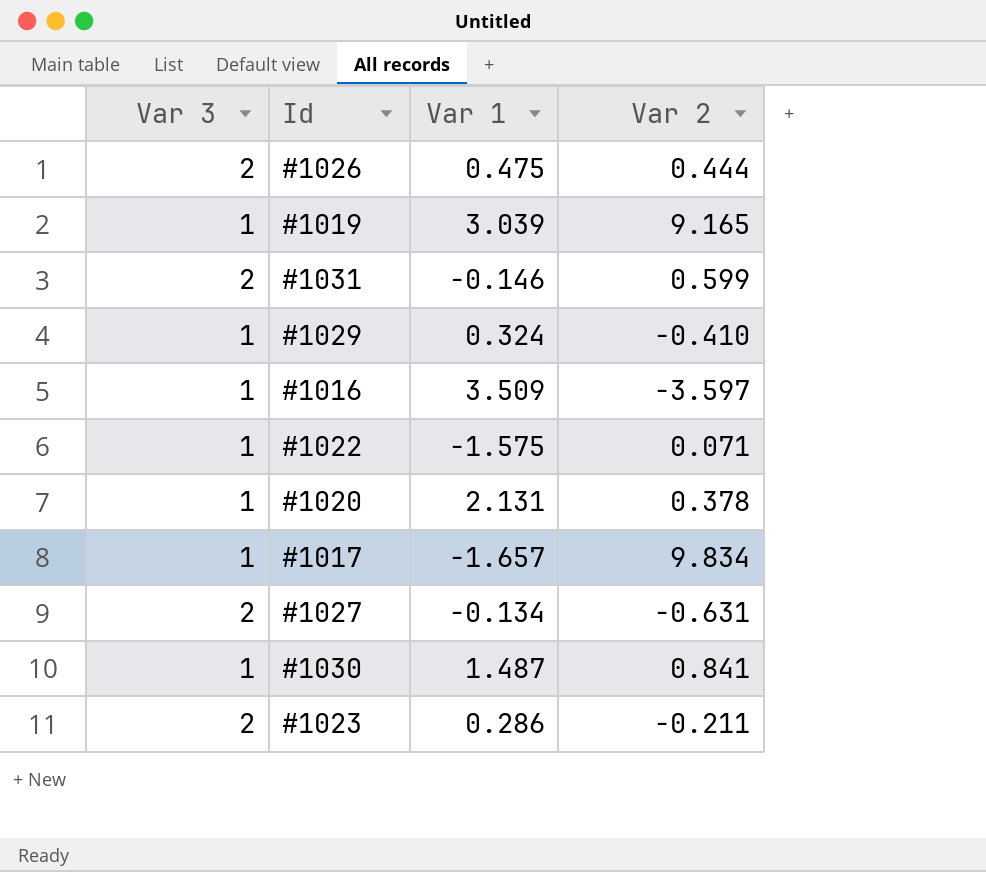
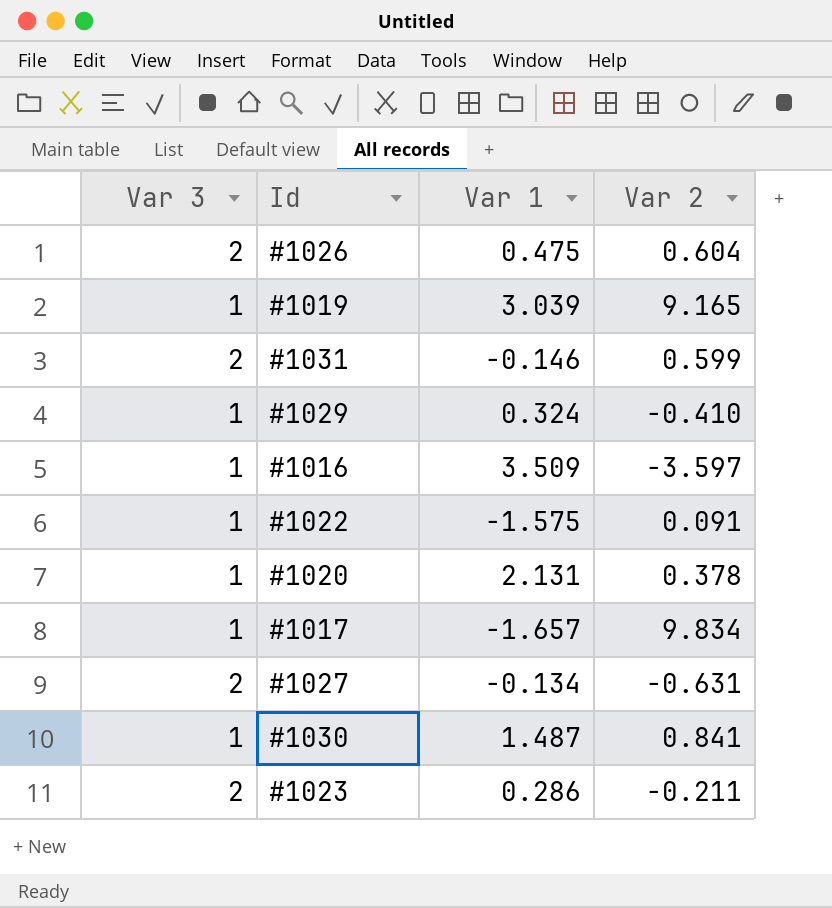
#1026 | Var 2: 0.444 -> 0.604
#1022 | Var 2: 0.071 -> 0.091

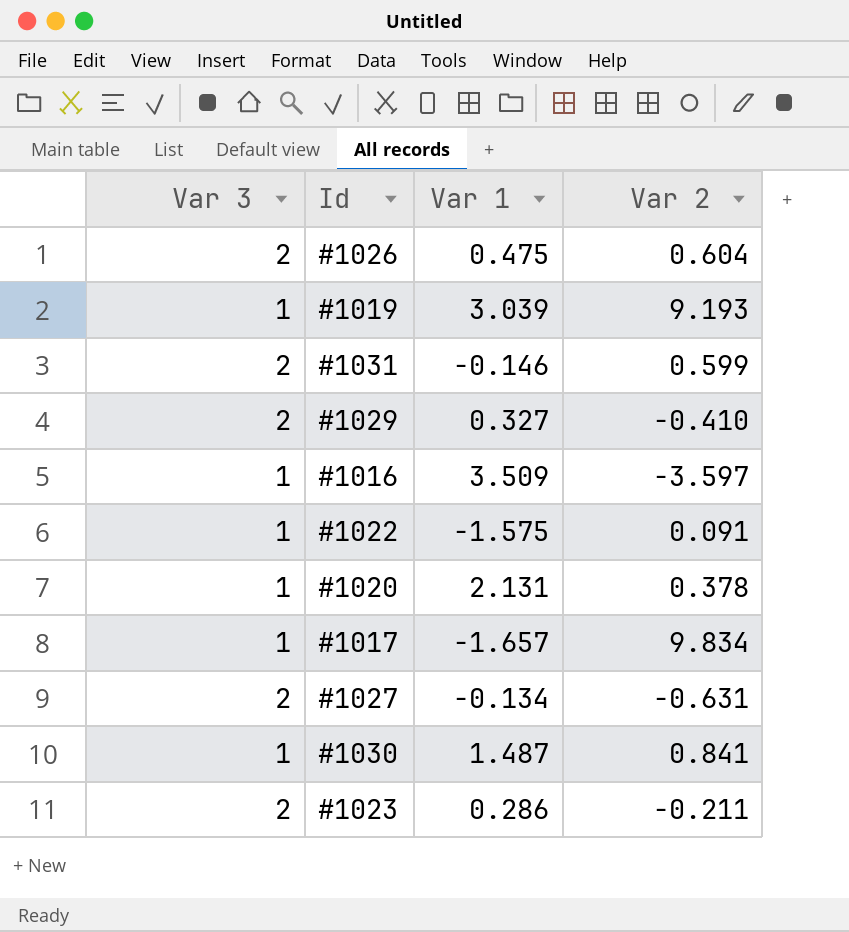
#1019 | Var 2: 9.165 -> 9.193
#1029 | Var 3: 1 -> 2
#1029 | Var 1: 0.324 -> 0.327

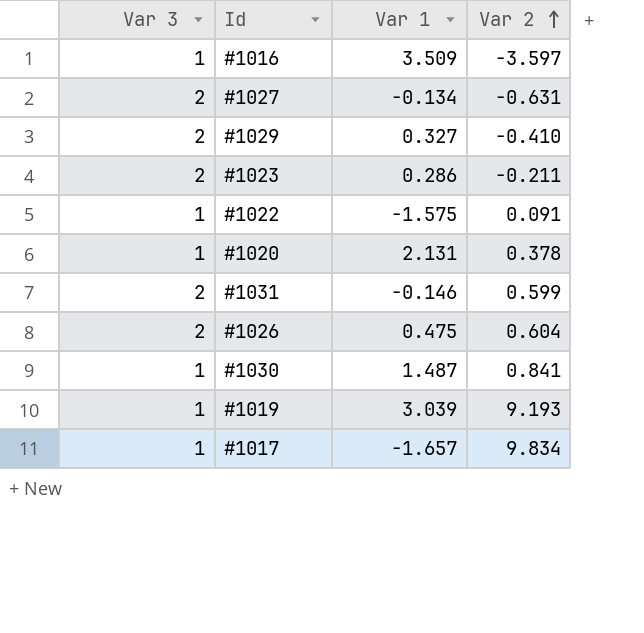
row order: none -> Var 2 ascending

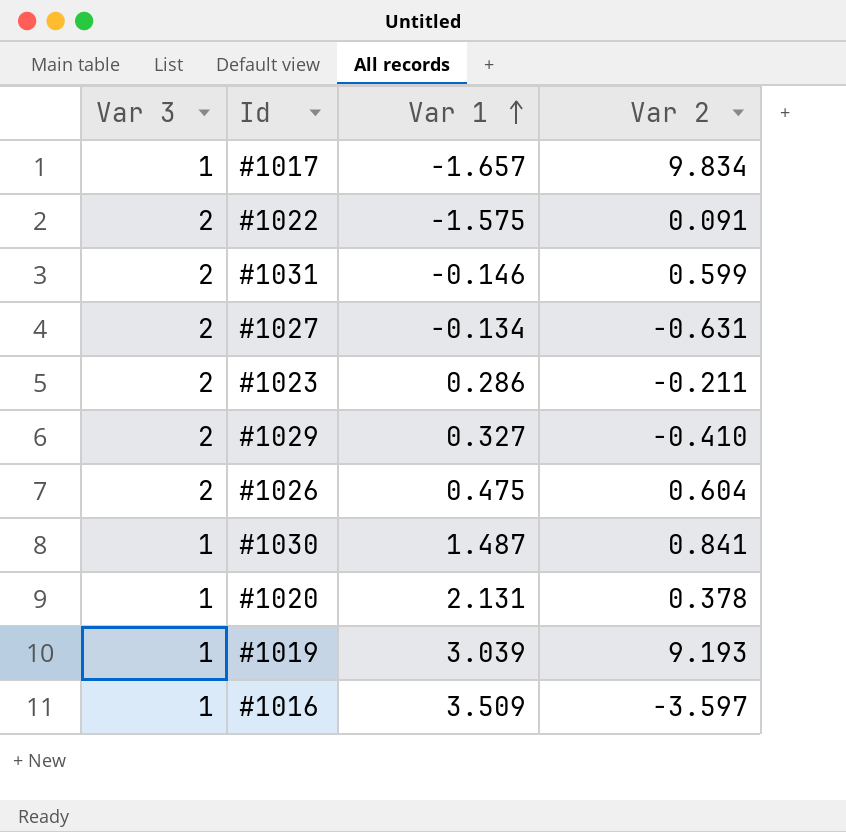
row order: Var 2 ascending -> Var 1 ascending
#1022 | Var 3: 1 -> 2

